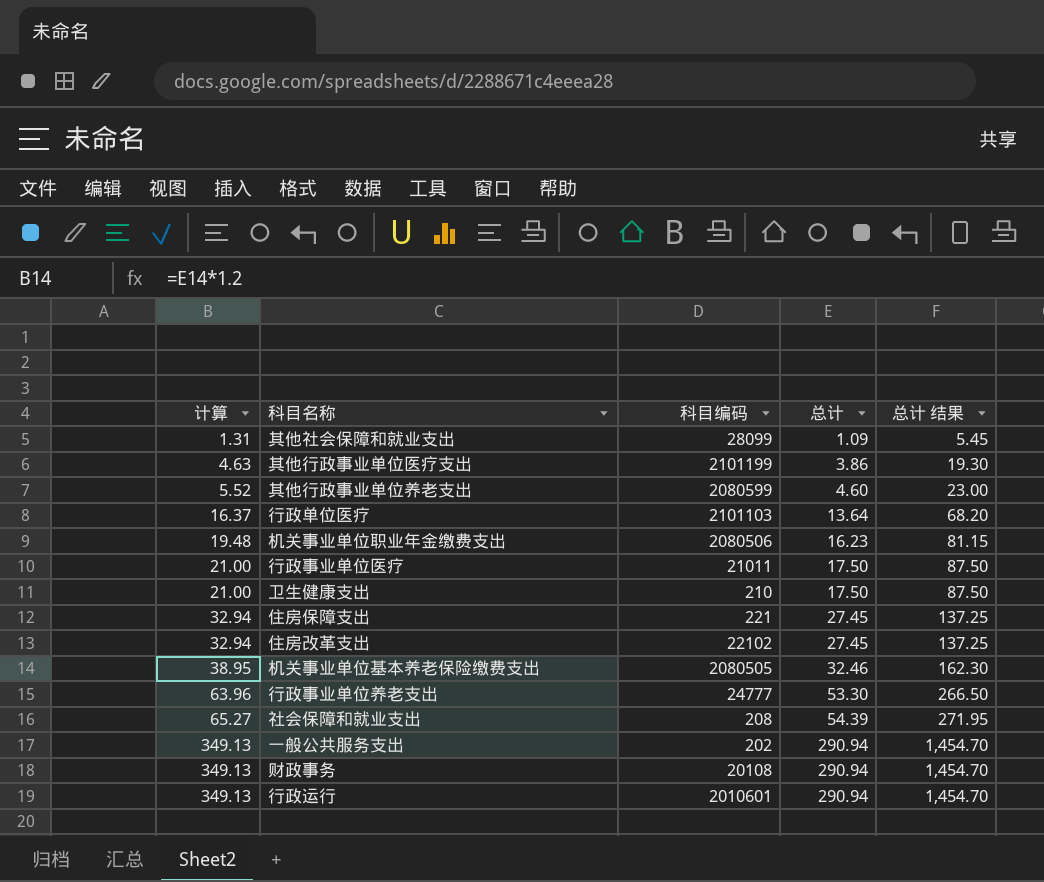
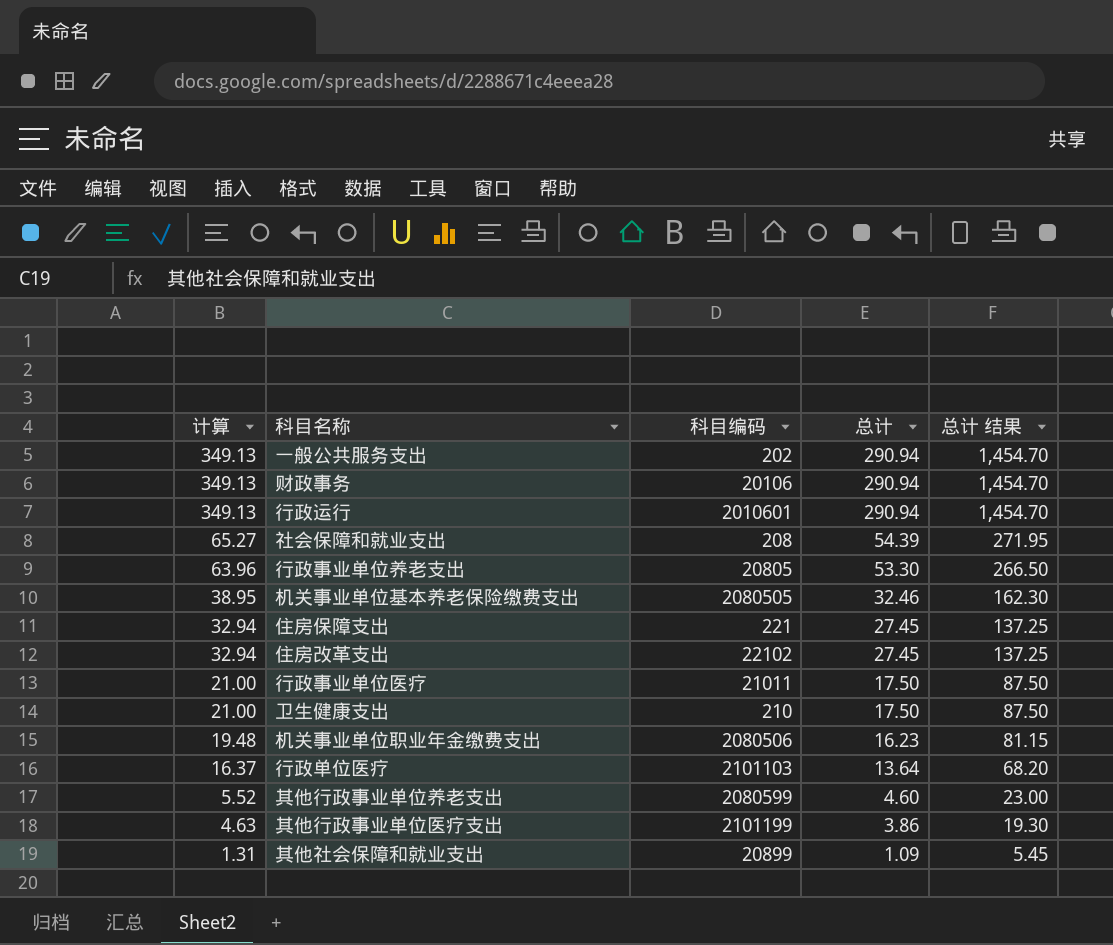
row order: 计算 ascending -> 计算 descending
财政事务 | 科目编码: 20108 -> 20106
行政事业单位养老支出 | 科目编码: 24777 -> 20805
其他社会保障和就业支出 | 科目编码: 28099 -> 20899

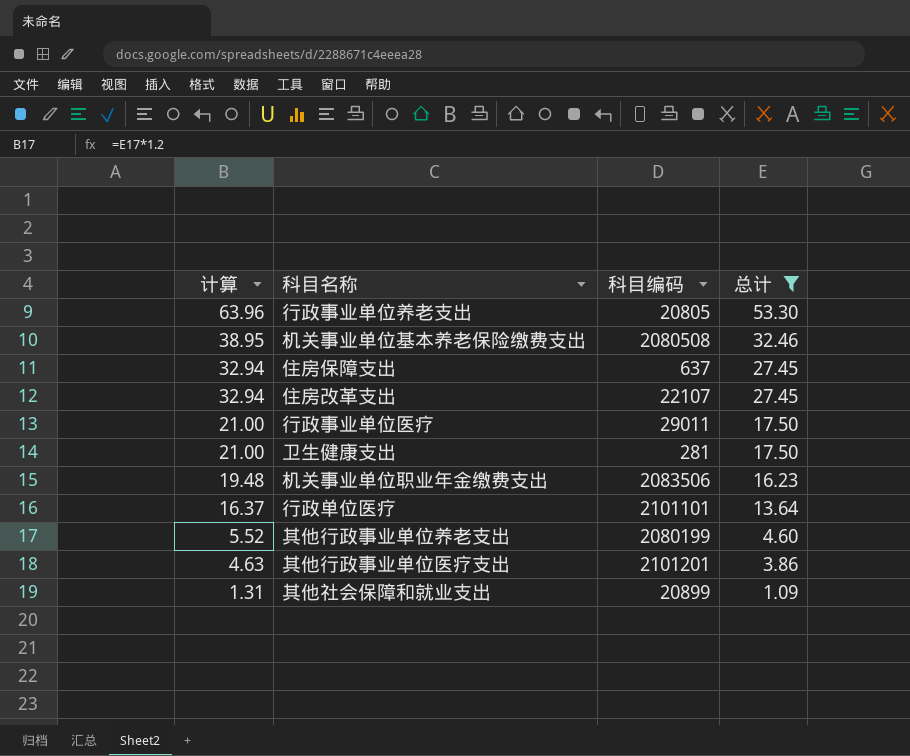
filter: none -> 总计 <= 53.30
column 总计 结果 | formula: [总计] * 5 -> none
机关事业单位基本养老保险缴费支出 | 科目编码: 2080505 -> 2080508
住房保障支出 | 科目编码: 221 -> 637
住房改革支出 | 科目编码: 22102 -> 22107
行政事业单位医疗 | 科目编码: 21011 -> 29011
卫生健康支出 | 科目编码: 210 -> 281
机关事业单位职业年金缴费支出 | 科目编码: 2080506 -> 2083506
行政单位医疗 | 科目编码: 2101103 -> 2101101
其他行政事业单位养老支出 | 科目编码: 2080599 -> 2080199
其他行政事业单位医疗支出 | 科目编码: 2101199 -> 2101201

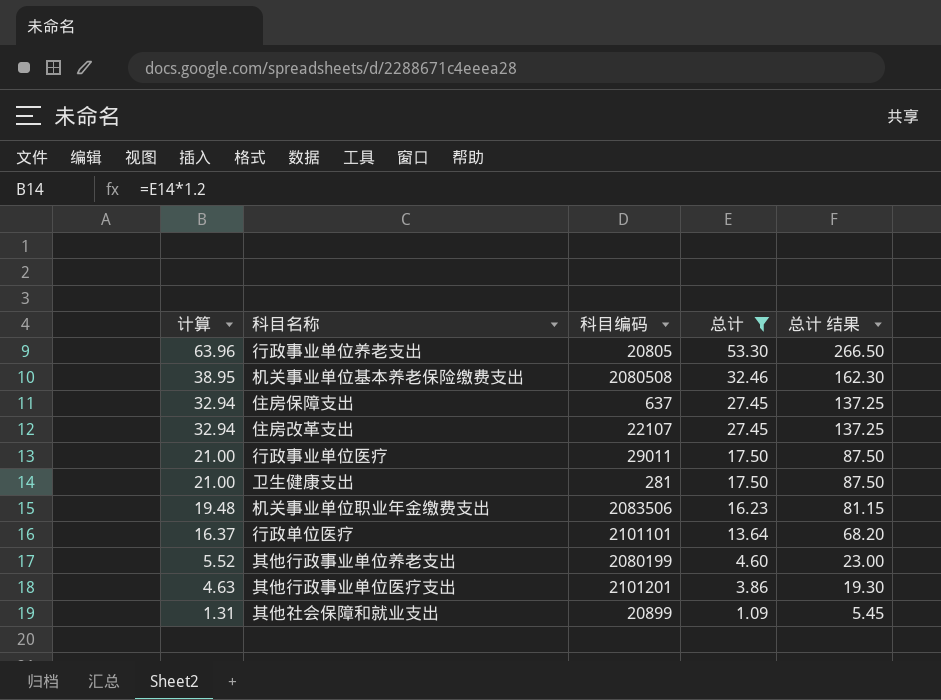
column 总计 结果 | formula: none -> [总计] * 5

